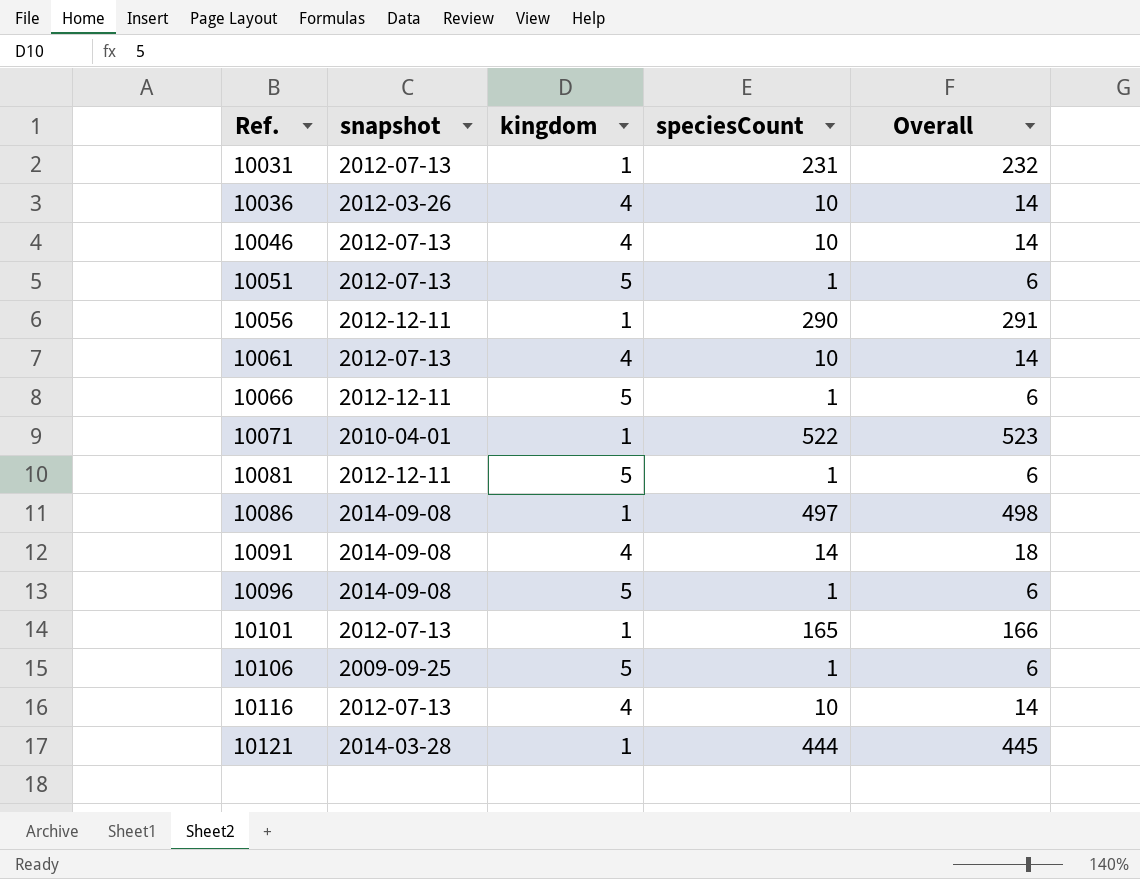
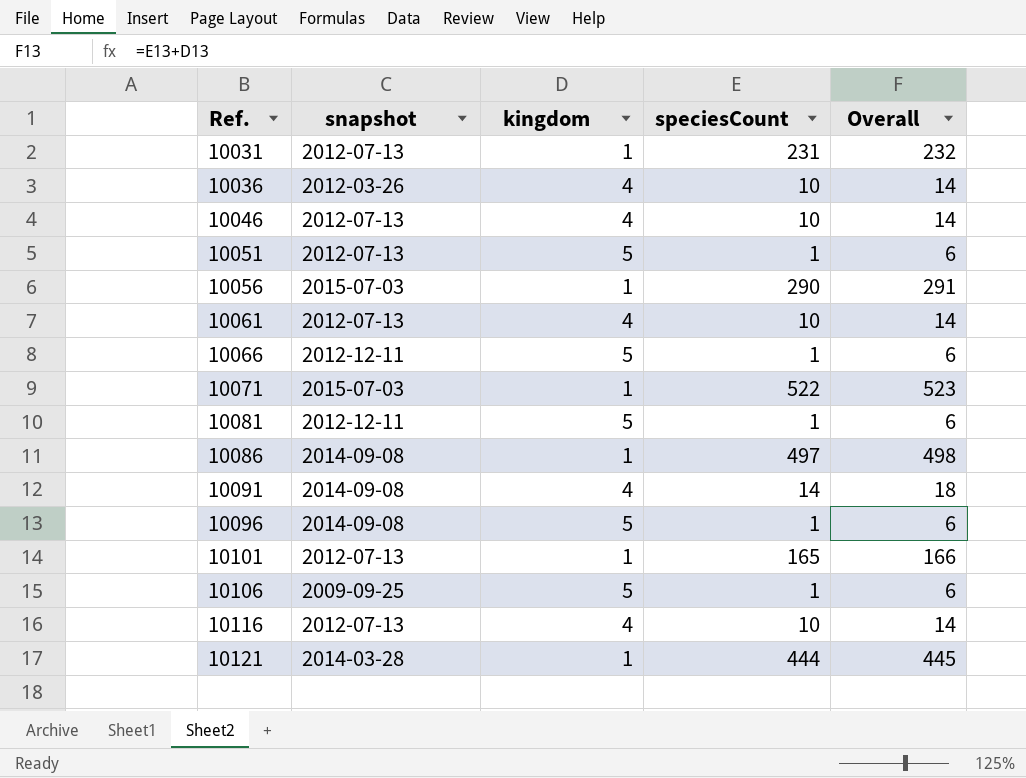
10056 | snapshot: 2012-12-11 -> 2015-07-03
10071 | snapshot: 2010-04-01 -> 2015-07-03

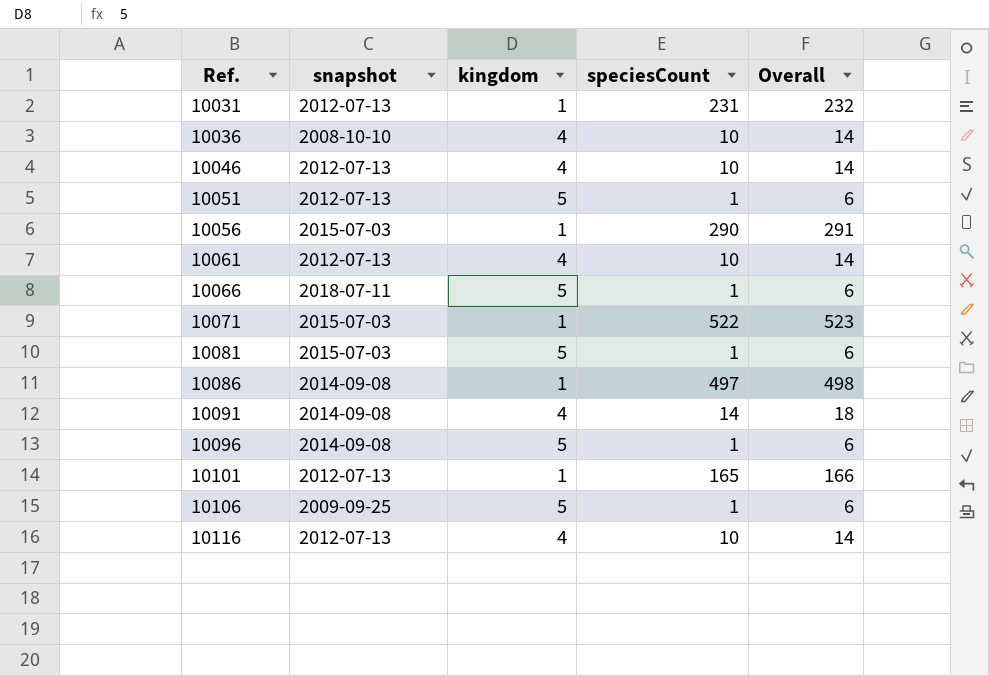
row 10121: 2014-03-28 | 1 | 444 | 445 -> none
10036 | snapshot: 2012-03-26 -> 2008-10-10
10066 | snapshot: 2012-12-11 -> 2018-07-11
10081 | snapshot: 2012-12-11 -> 2015-07-03

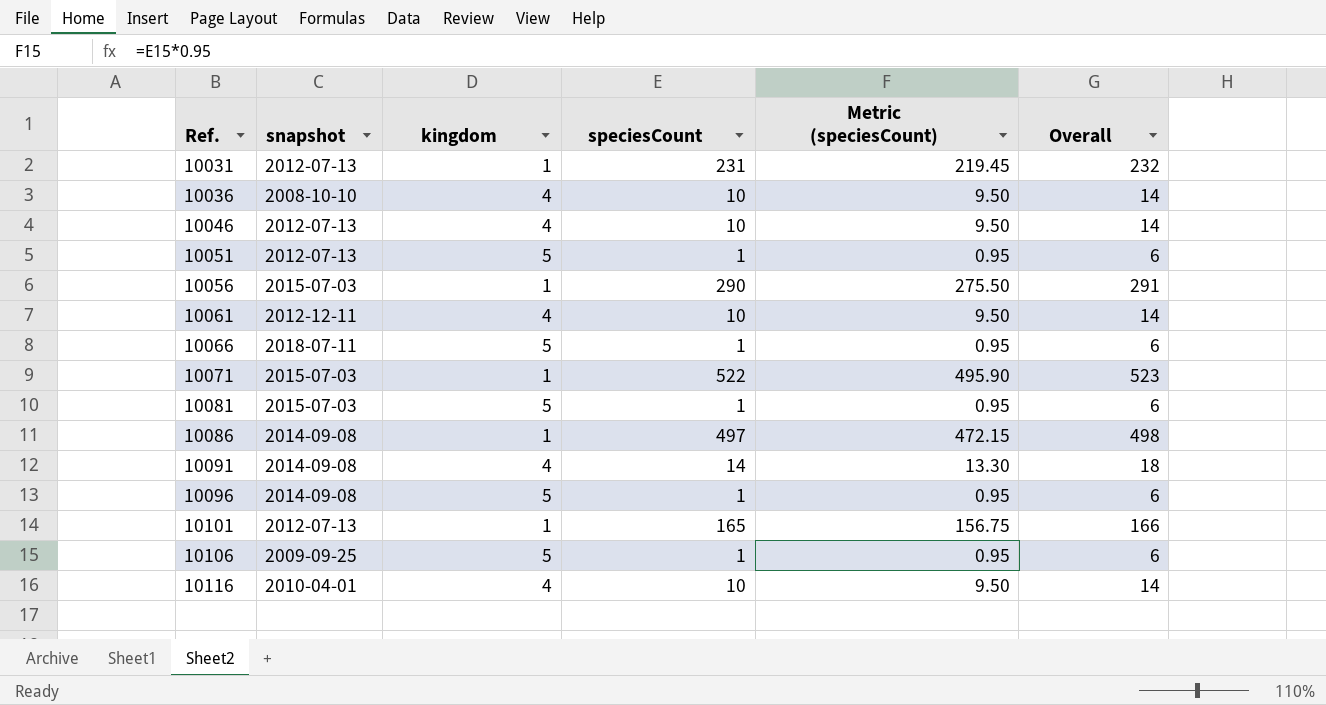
column Metric (speciesCount) | formula: none -> [speciesCount] * 0.95
10061 | snapshot: 2012-07-13 -> 2012-12-11
10116 | snapshot: 2012-07-13 -> 2010-04-01

